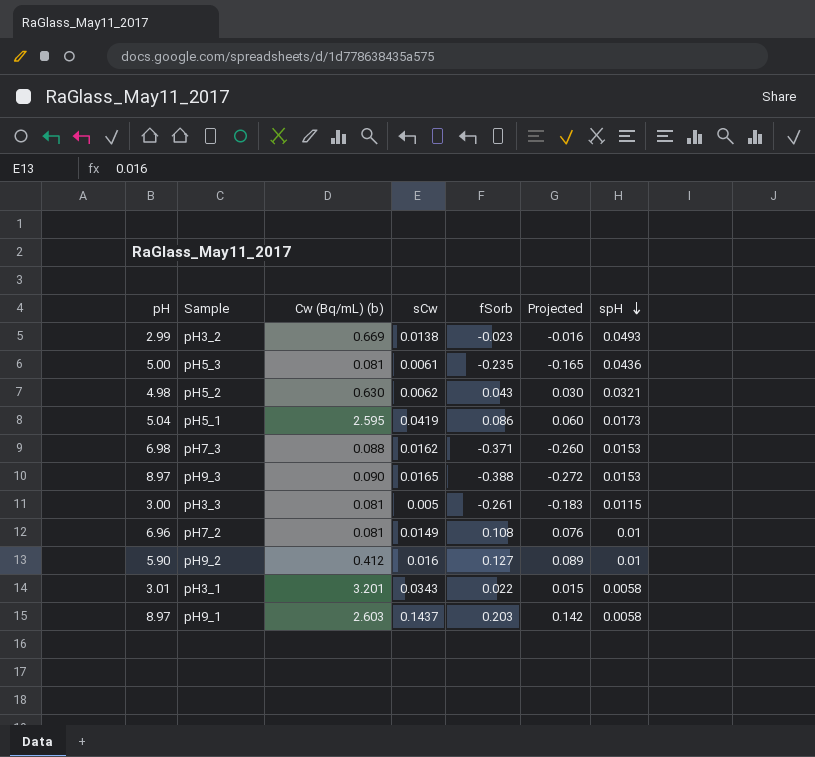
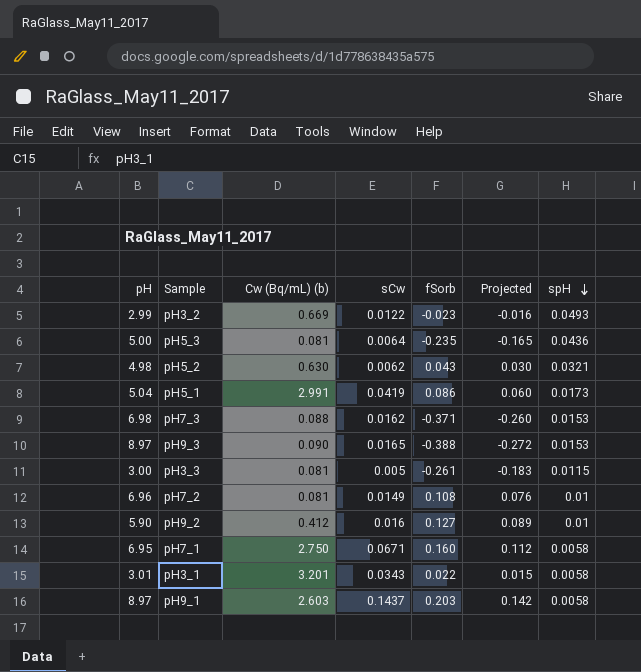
pH3_2 | sCw: 0.0138 -> 0.0122
pH5_3 | sCw: 0.0061 -> 0.0064
pH5_1 | Cw (Bq/mL) (b): 2.595 -> 2.991
row pH7_1: none -> 6.95 | 2.750 | 0.0671 | 0.160 | 0.112 | 0.0058

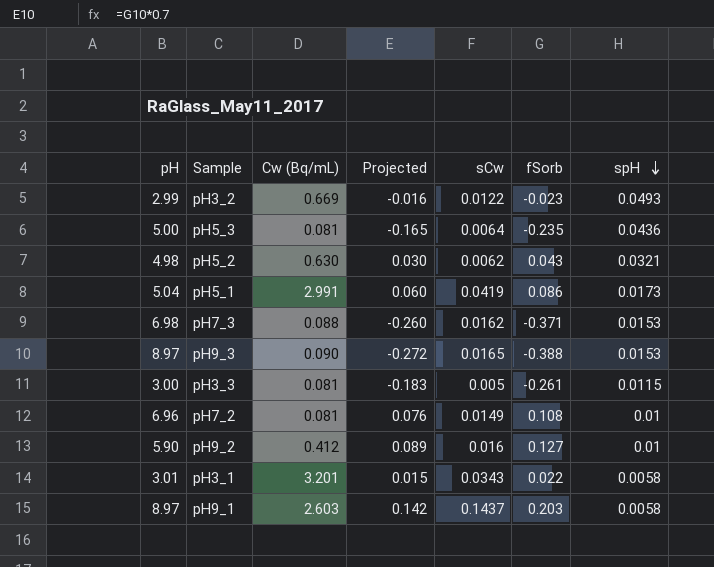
column name: Cw (Bq/mL) (b) -> Cw (Bq/mL)
column Projected | position: 6 -> 4
row pH7_1: 6.95 | 2.750 | 0.0671 | 0.160 | 0.112 | 0.0058 -> none

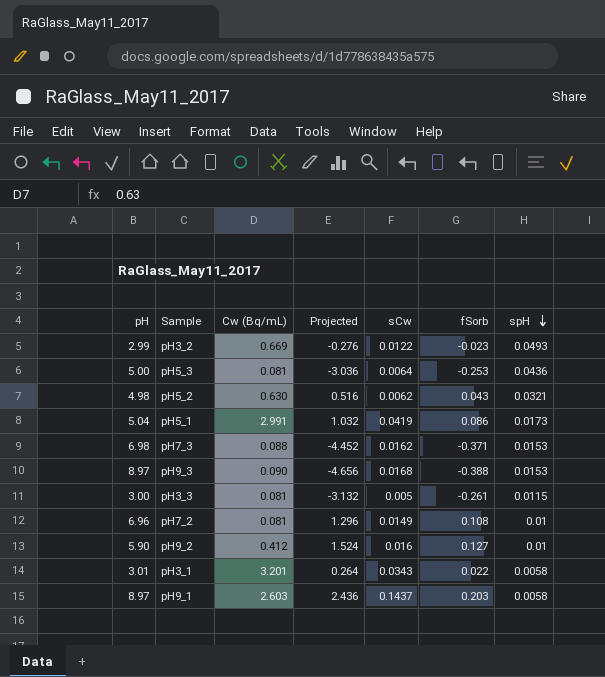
column Projected | formula: [fSorb] * 0.7 -> [fSorb] * 12
pH5_3 | fSorb: -0.235 -> -0.253
pH9_3 | sCw: 0.0165 -> 0.0168

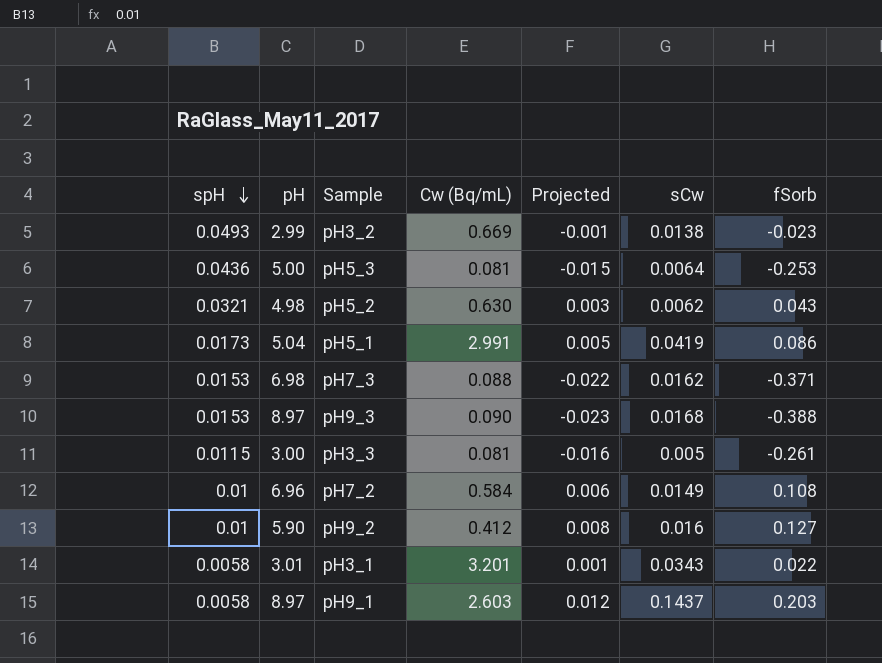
column spH | position: 7 -> 1
column Projected | formula: [fSorb] * 12 -> [fSorb] * 0.06
pH3_2 | sCw: 0.0122 -> 0.0138
pH7_2 | Cw (Bq/mL): 0.081 -> 0.584

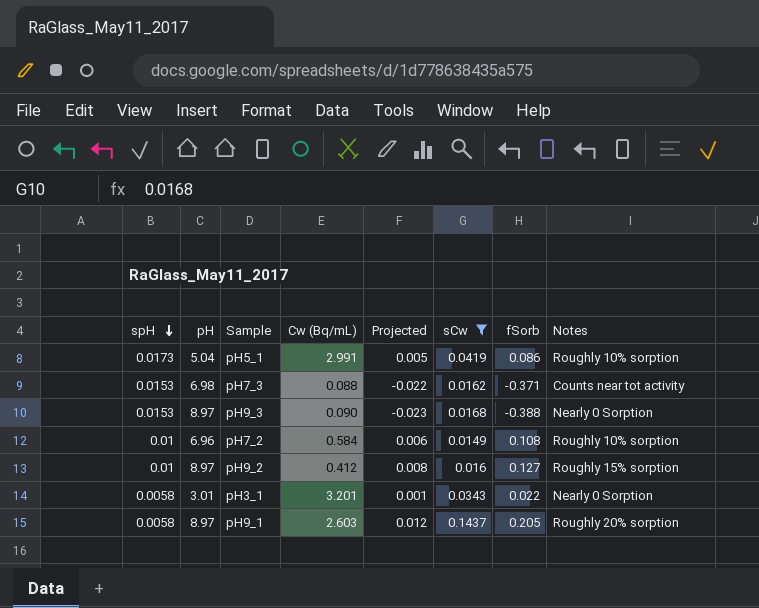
filter: none -> sCw >= 0.0149
column Notes | position: none -> 8
pH9_2 | pH: 5.90 -> 8.97
pH9_1 | fSorb: 0.203 -> 0.205

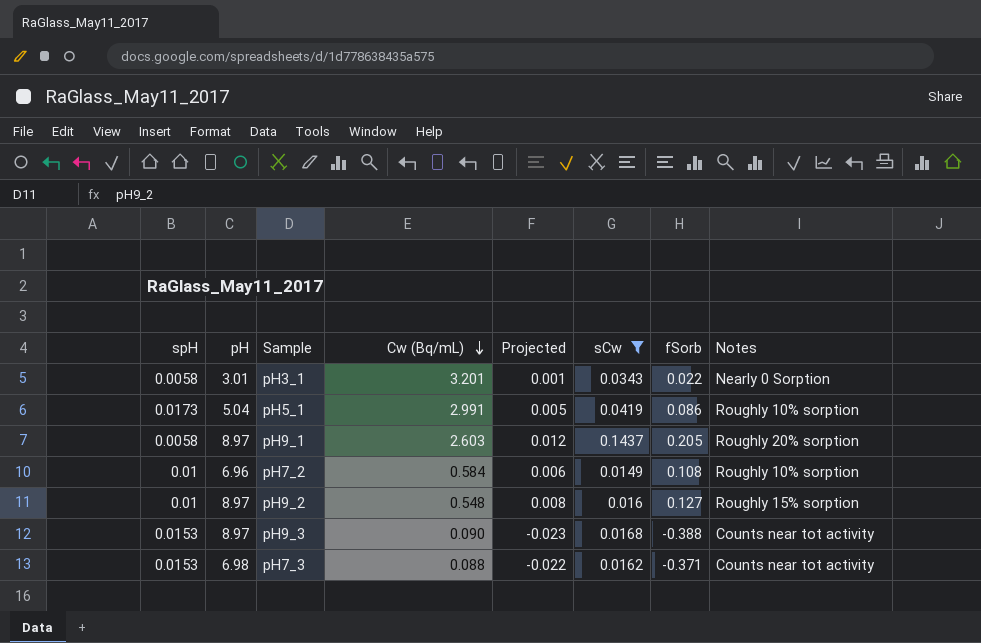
row order: spH descending -> Cw (Bq/mL) descending
pH9_2 | Cw (Bq/mL): 0.412 -> 0.548
pH9_3 | Notes: Nearly 0 Sorption -> Counts near tot activity

